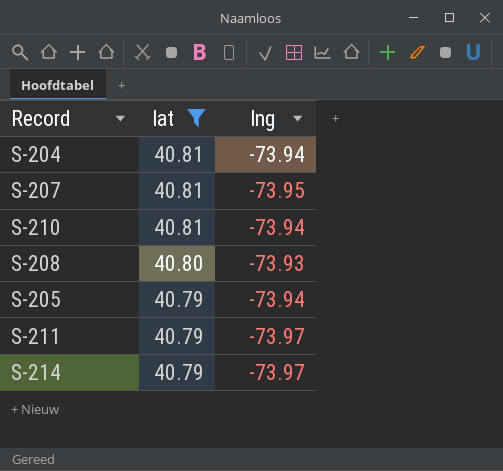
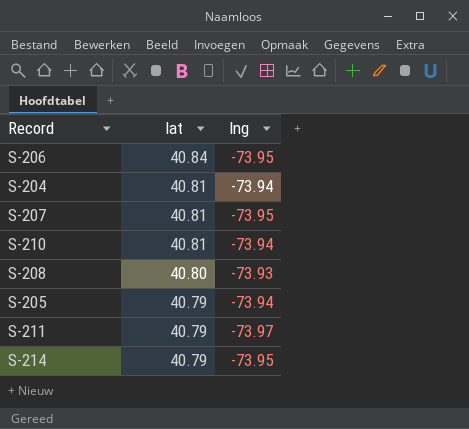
filter: lat != 40.84 -> none
S-214 | lng: -73.97 -> -73.95

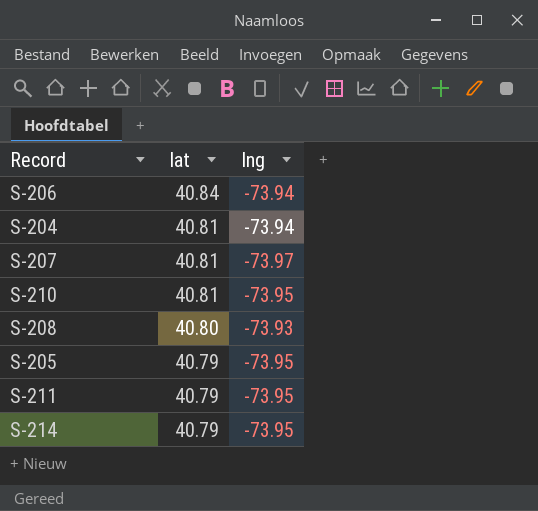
S-206 | lng: -73.95 -> -73.94
S-207 | lng: -73.95 -> -73.97
S-210 | lng: -73.94 -> -73.95
S-205 | lng: -73.94 -> -73.95
S-211 | lng: -73.97 -> -73.95

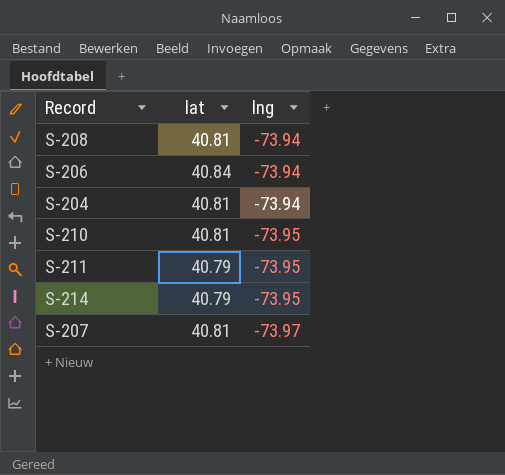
row order: lat descending -> lng descending
row S-205: 40.79 | -73.95 -> none
S-208 | lat: 40.80 -> 40.81
S-208 | lng: -73.93 -> -73.94

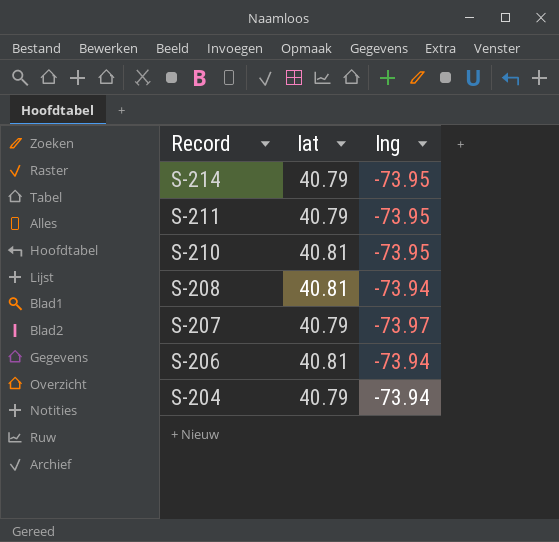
row order: lng descending -> Record descending
S-207 | lat: 40.81 -> 40.79
S-206 | lat: 40.84 -> 40.81
S-204 | lat: 40.81 -> 40.79

